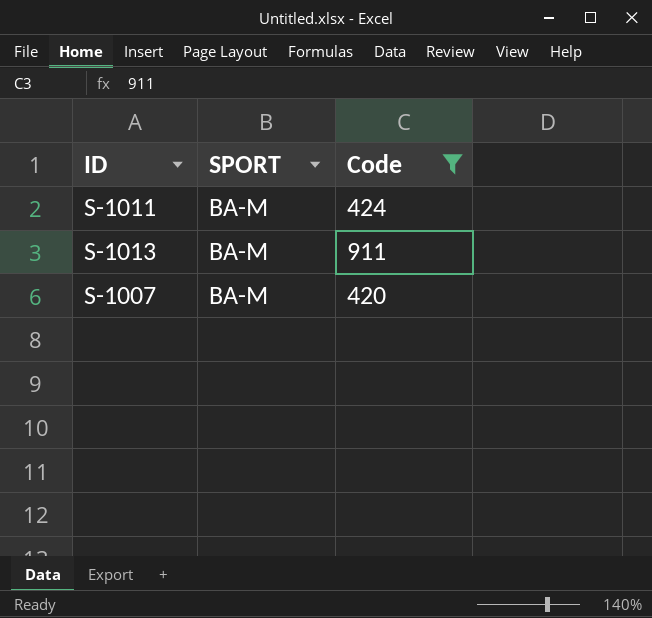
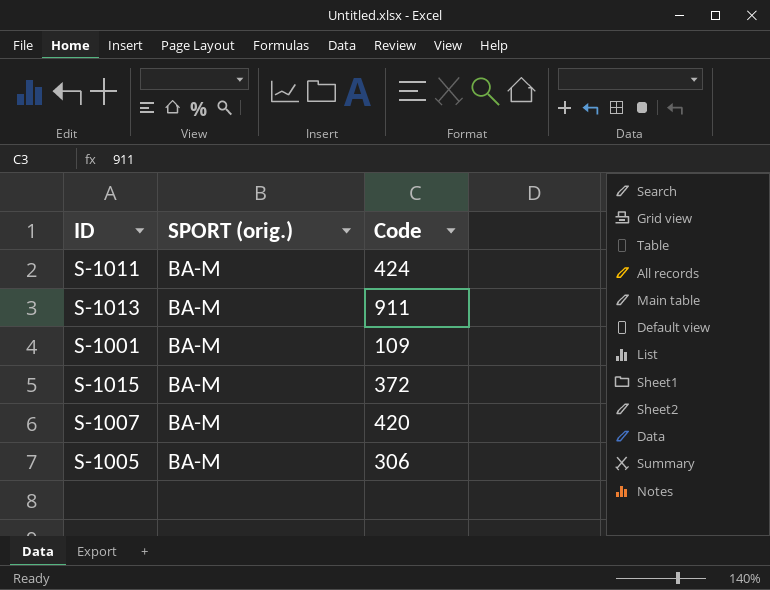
filter: Code >= 420 -> none
column name: SPORT -> SPORT (orig.)

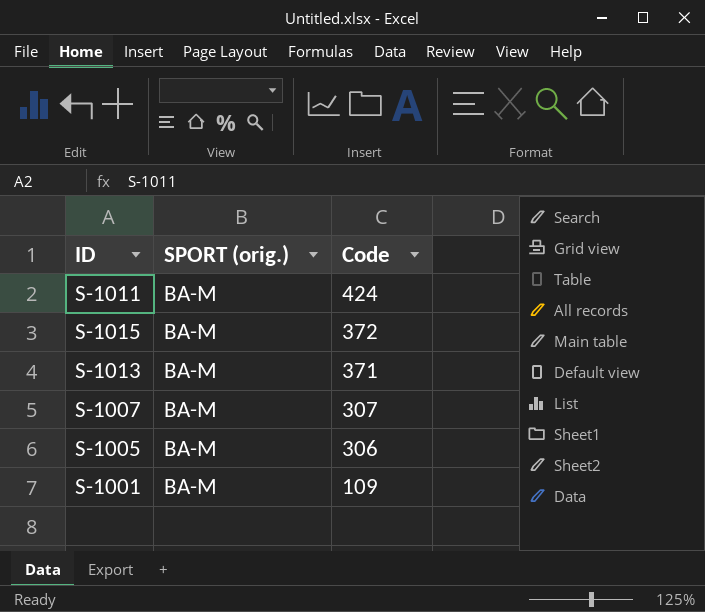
row order: none -> Code descending
S-1013 | Code: 911 -> 371
S-1007 | Code: 420 -> 307

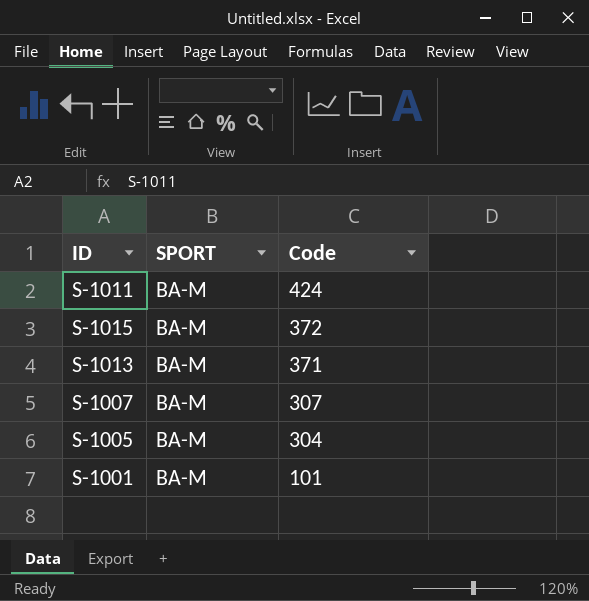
column name: SPORT (orig.) -> SPORT
S-1005 | Code: 306 -> 304
S-1001 | Code: 109 -> 101

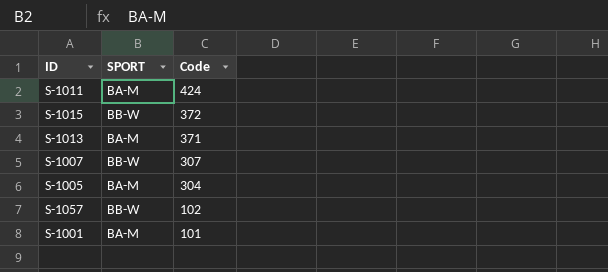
S-1015 | SPORT: BA-M -> BB-W
S-1007 | SPORT: BA-M -> BB-W
row S-1057: none -> BB-W | 102

